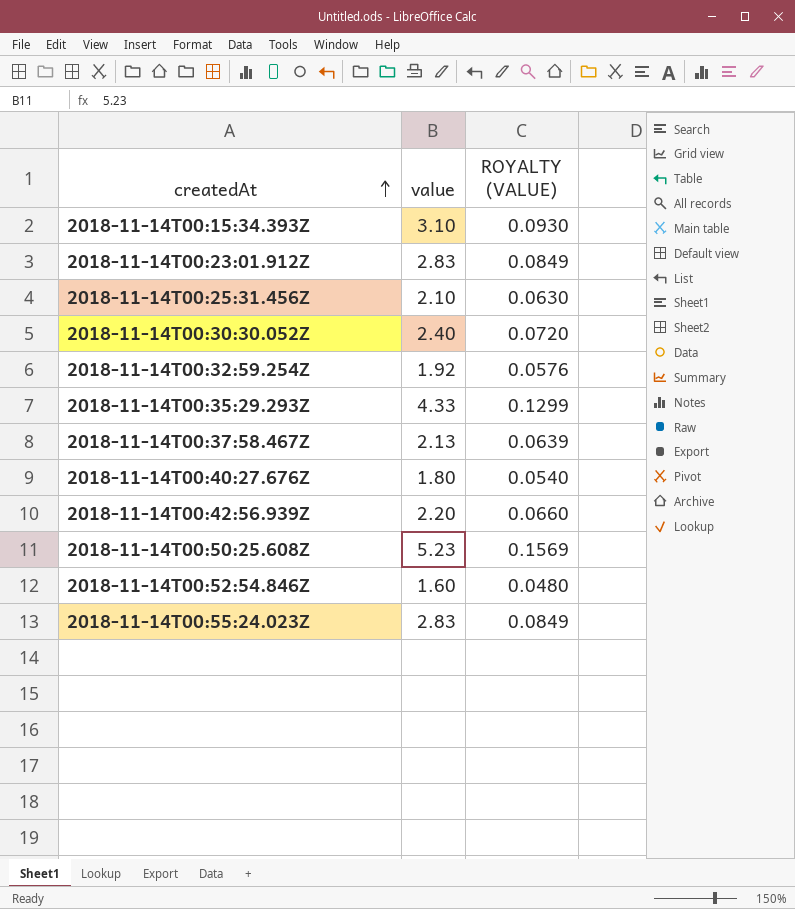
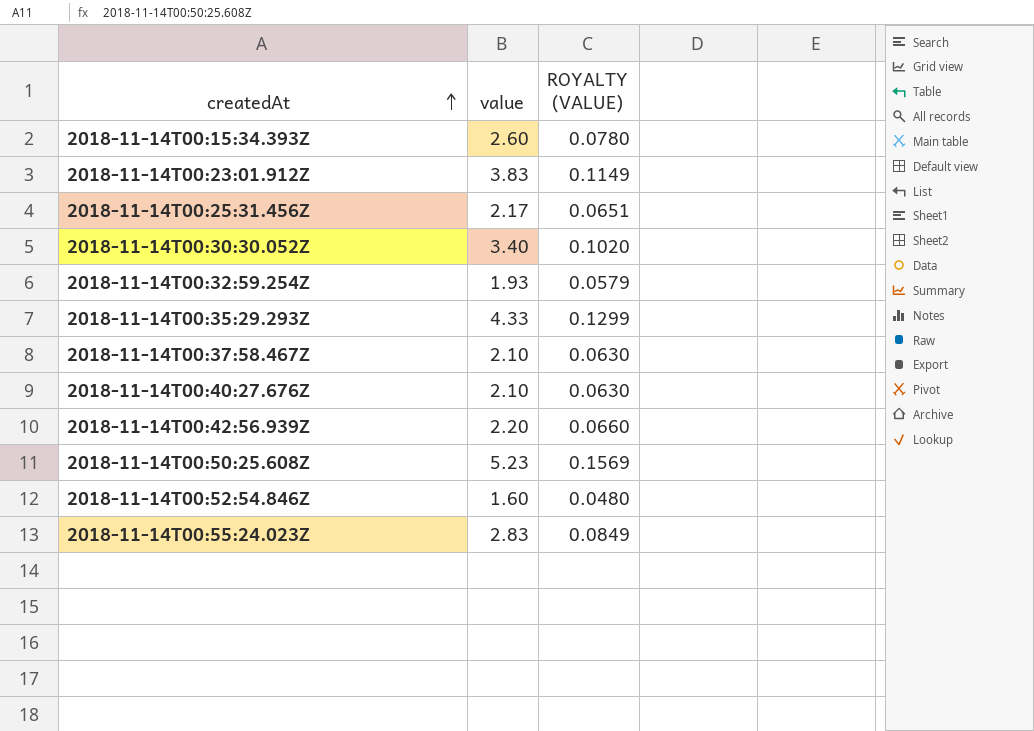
2018-11-14T00:15:34.393Z | value: 3.10 -> 2.60
2018-11-14T00:15:34.393Z | ROYALTY (VALUE): 0.0930 -> 0.0780
2018-11-14T00:23:01.912Z | value: 2.83 -> 3.83
2018-11-14T00:23:01.912Z | ROYALTY (VALUE): 0.0849 -> 0.1149
2018-11-14T00:25:31.456Z | value: 2.10 -> 2.17
2018-11-14T00:25:31.456Z | ROYALTY (VALUE): 0.0630 -> 0.0651
2018-11-14T00:30:30.052Z | value: 2.40 -> 3.40
2018-11-14T00:30:30.052Z | ROYALTY (VALUE): 0.0720 -> 0.1020
2018-11-14T00:32:59.254Z | value: 1.92 -> 1.93
2018-11-14T00:32:59.254Z | ROYALTY (VALUE): 0.0576 -> 0.0579
2018-11-14T00:37:58.467Z | value: 2.13 -> 2.10
2018-11-14T00:37:58.467Z | ROYALTY (VALUE): 0.0639 -> 0.0630
2018-11-14T00:40:27.676Z | value: 1.80 -> 2.10
2018-11-14T00:40:27.676Z | ROYALTY (VALUE): 0.0540 -> 0.0630

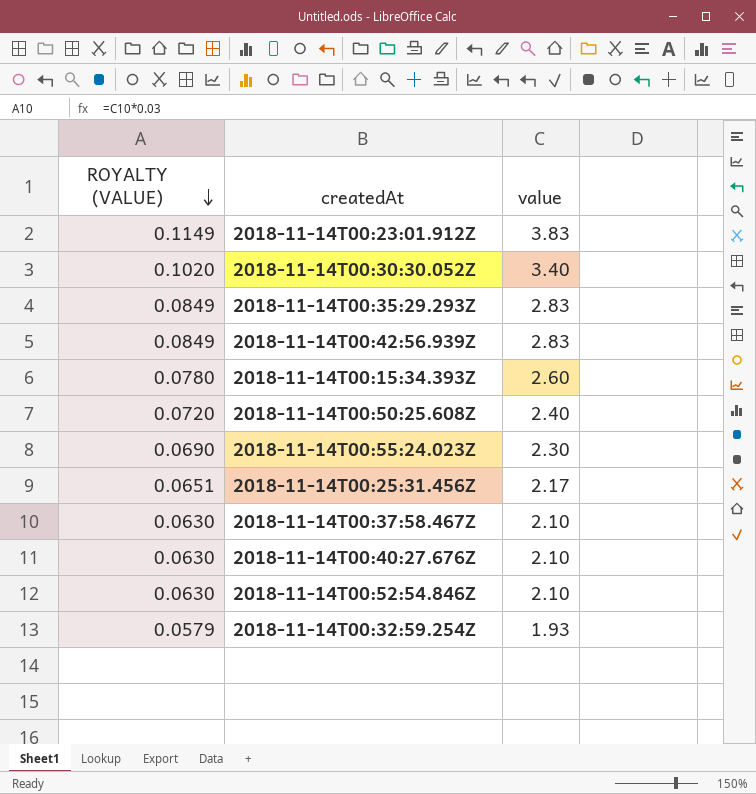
row order: createdAt ascending -> ROYALTY (VALUE) descending
column ROYALTY (VALUE) | position: 3 -> 1
2018-11-14T00:35:29.293Z | ROYALTY (VALUE): 0.1299 -> 0.0849
2018-11-14T00:35:29.293Z | value: 4.33 -> 2.83
2018-11-14T00:42:56.939Z | ROYALTY (VALUE): 0.0660 -> 0.0849
2018-11-14T00:42:56.939Z | value: 2.20 -> 2.83
2018-11-14T00:50:25.608Z | ROYALTY (VALUE): 0.1569 -> 0.0720
2018-11-14T00:50:25.608Z | value: 5.23 -> 2.40
2018-11-14T00:55:24.023Z | ROYALTY (VALUE): 0.0849 -> 0.0690
2018-11-14T00:55:24.023Z | value: 2.83 -> 2.30
2018-11-14T00:52:54.846Z | ROYALTY (VALUE): 0.0480 -> 0.0630
2018-11-14T00:52:54.846Z | value: 1.60 -> 2.10

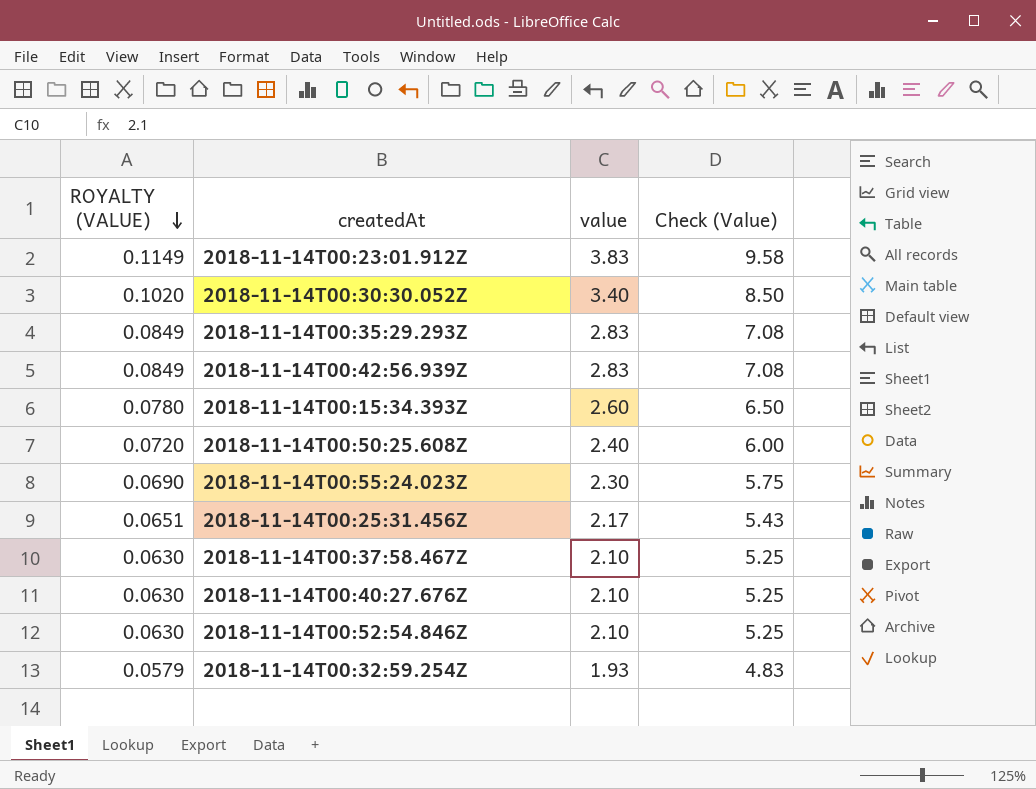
column Check (Value) | formula: none -> [value] * 2.5

